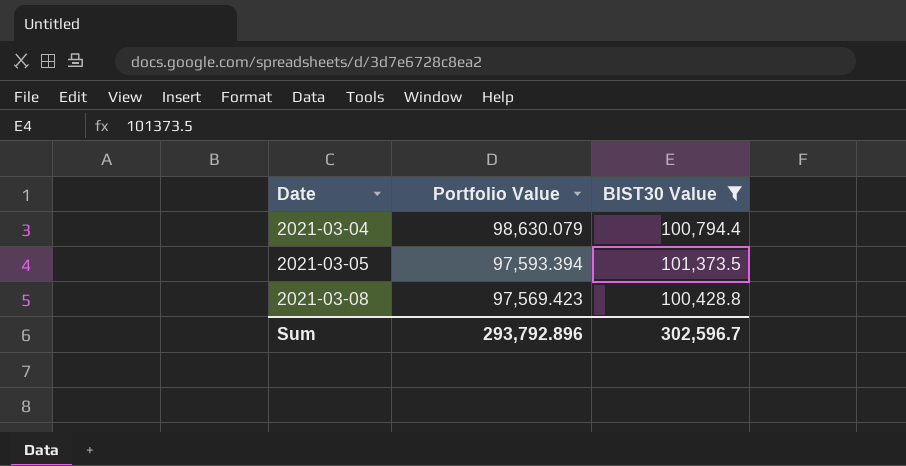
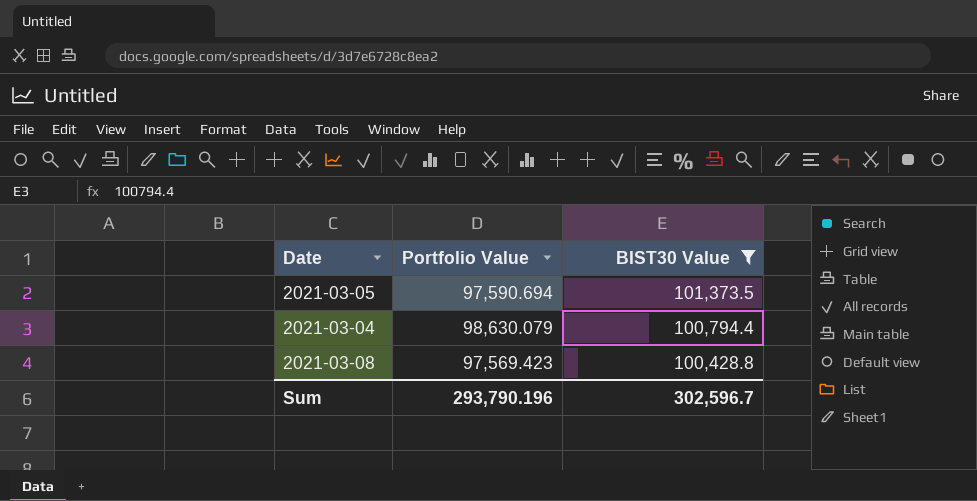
row order: Date ascending -> BIST30 Value descending
2021-03-05 | Portfolio Value: 97,593.394 -> 97,590.694
Sum | Portfolio Value: 293,792.896 -> 293,790.196

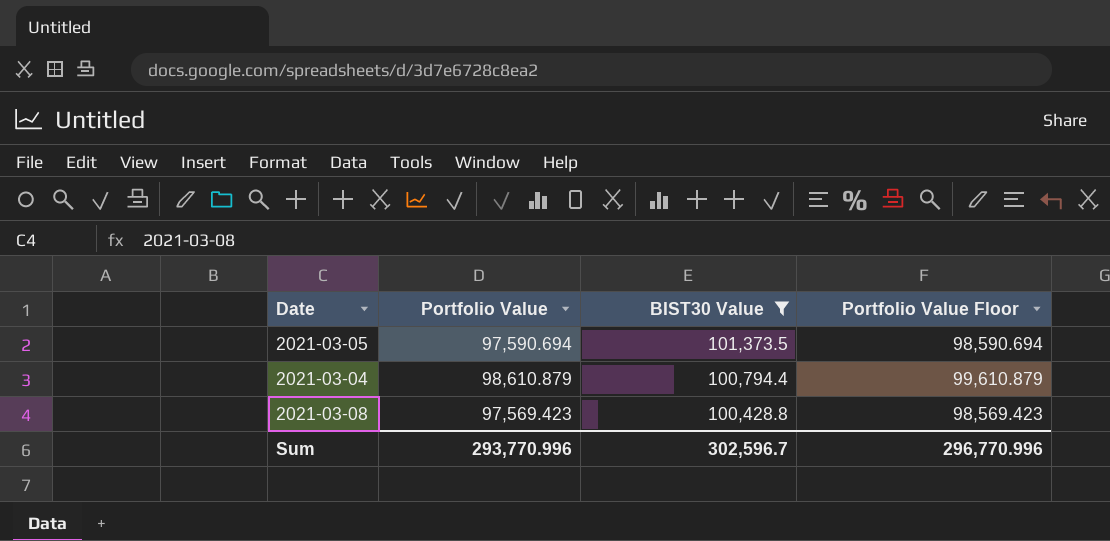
column Portfolio Value Floor | formula: none -> [Portfolio Value] + 1000
2021-03-04 | Portfolio Value: 98,630.079 -> 98,610.879
Sum | Portfolio Value: 293,790.196 -> 293,770.996

